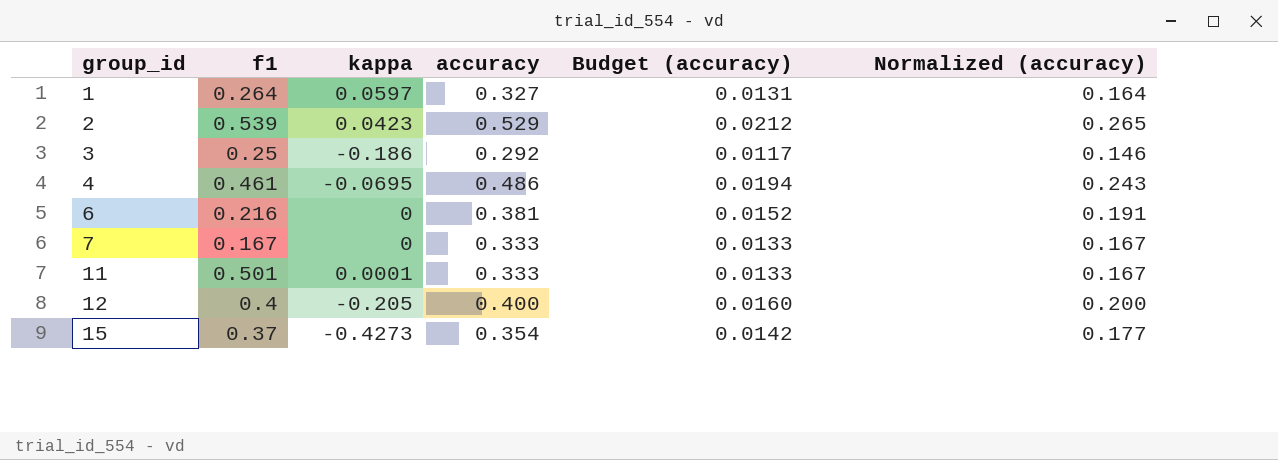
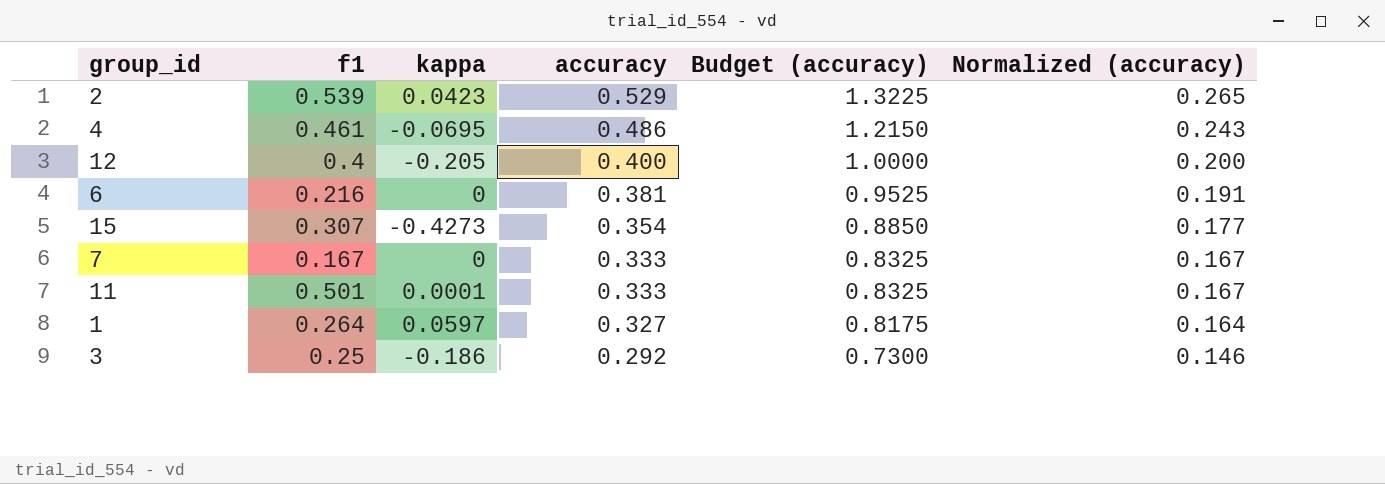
row order: group_id ascending -> accuracy descending
column Budget (accuracy) | formula: [accuracy] * 0.04 -> [accuracy] * 2.5
15 | f1: 0.37 -> 0.307

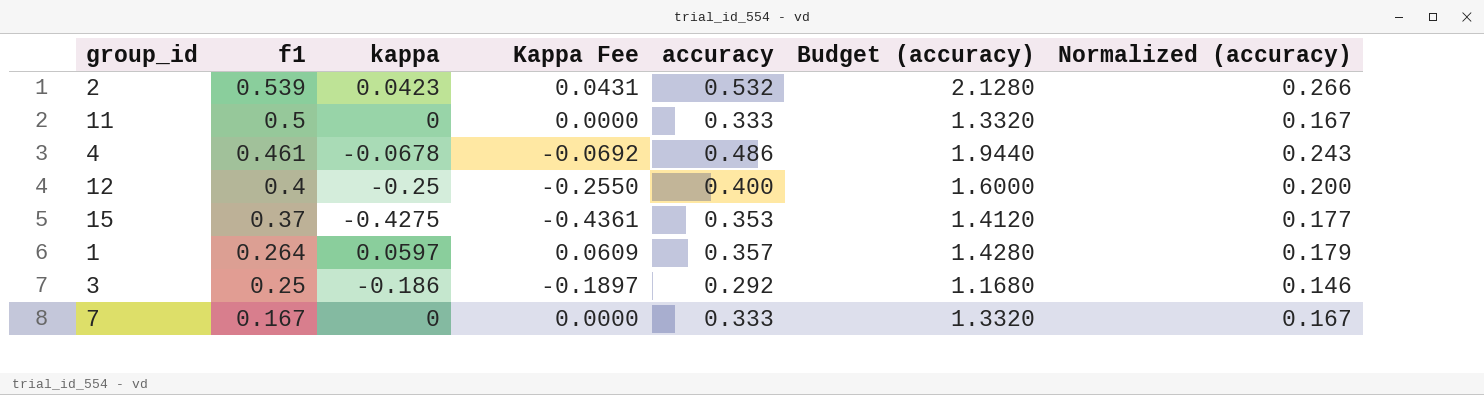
row order: accuracy descending -> f1 descending
column Kappa Fee | formula: none -> [kappa] * 1.02
column Budget (accuracy) | formula: [accuracy] * 2.5 -> [accuracy] * 4
row 6: 0.216 | 0 | 0.381 | 0.9525 | 0.191 -> none
2 | accuracy: 0.529 -> 0.532
2 | Normalized (accuracy): 0.265 -> 0.266
11 | f1: 0.501 -> 0.5
11 | kappa: 0.0001 -> 0
4 | kappa: -0.0695 -> -0.0678
12 | kappa: -0.205 -> -0.25
15 | f1: 0.307 -> 0.37
15 | kappa: -0.4273 -> -0.4275
15 | accuracy: 0.354 -> 0.353
1 | accuracy: 0.327 -> 0.357
1 | Normalized (accuracy): 0.164 -> 0.179

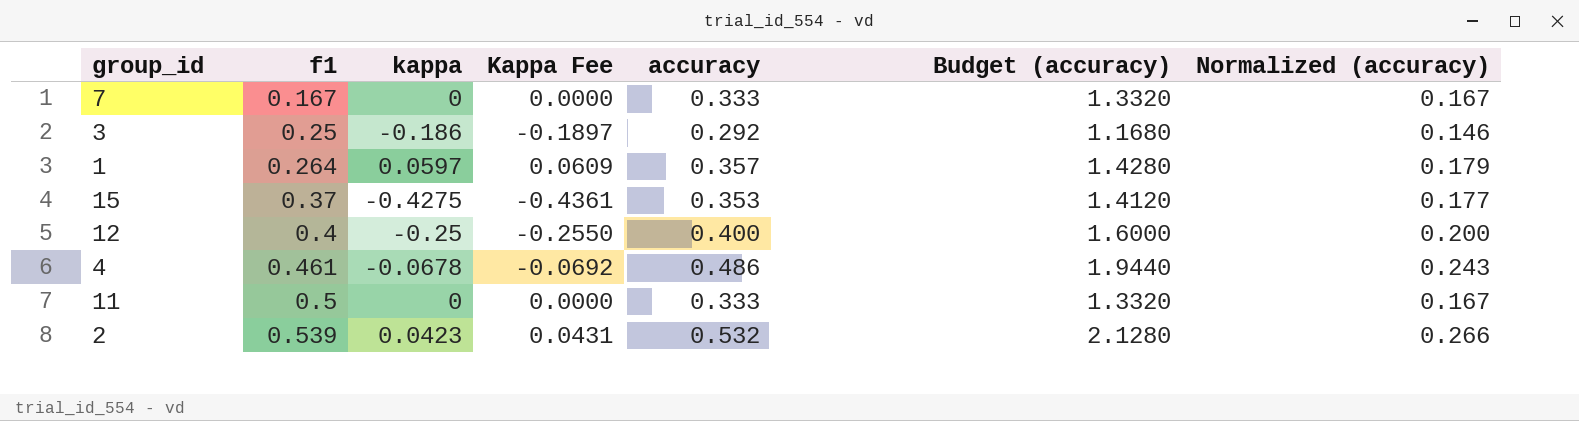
row order: f1 descending -> f1 ascending

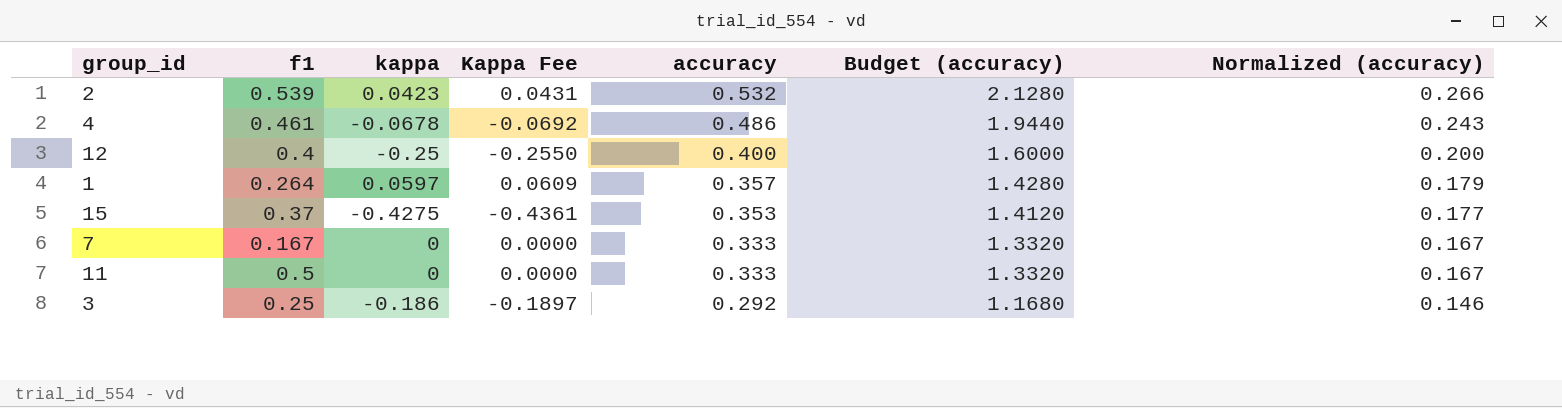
row order: f1 ascending -> accuracy descending

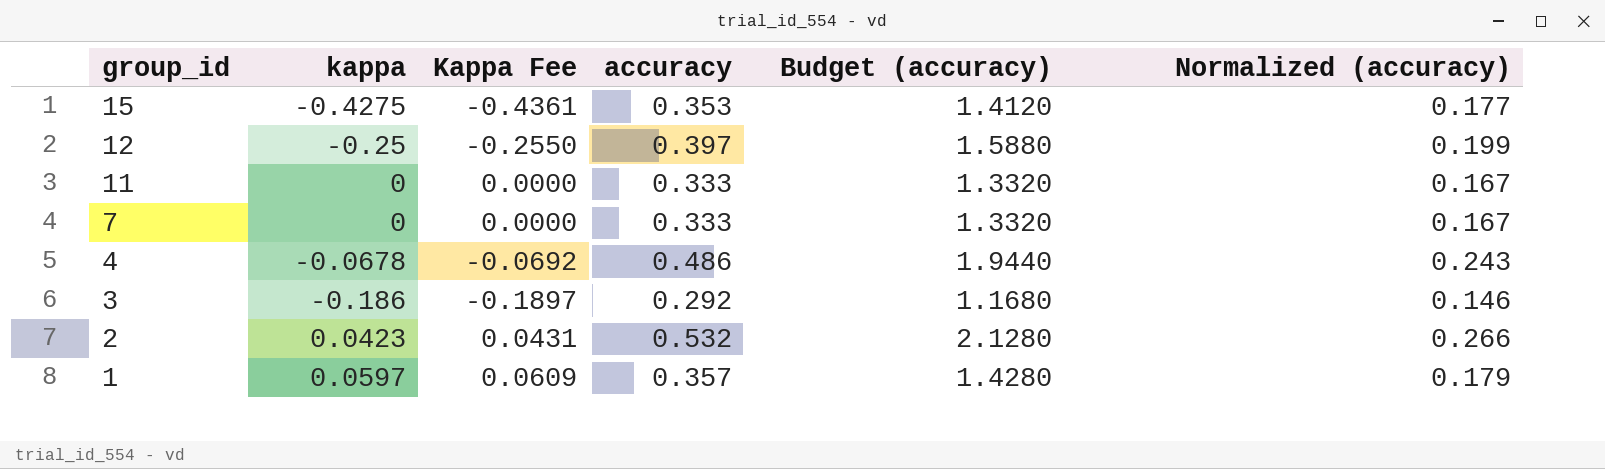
row order: accuracy descending -> group_id descending
column f1 | position: 2 -> none
12 | accuracy: 0.400 -> 0.397
12 | Budget (accuracy): 1.6000 -> 1.5880
12 | Normalized (accuracy): 0.200 -> 0.199

